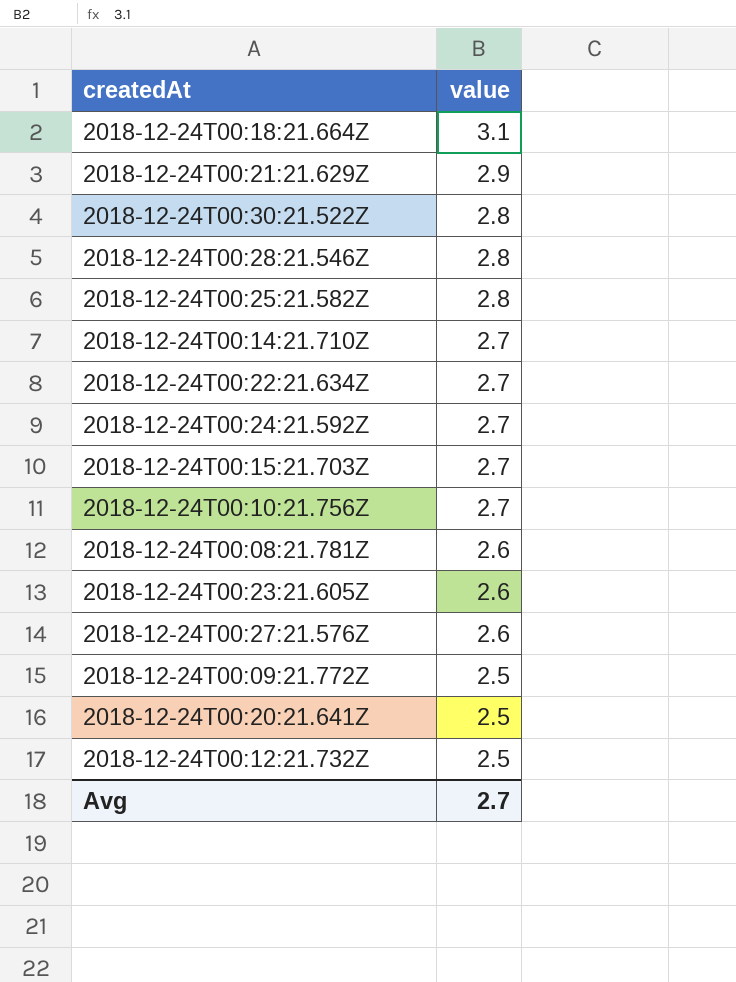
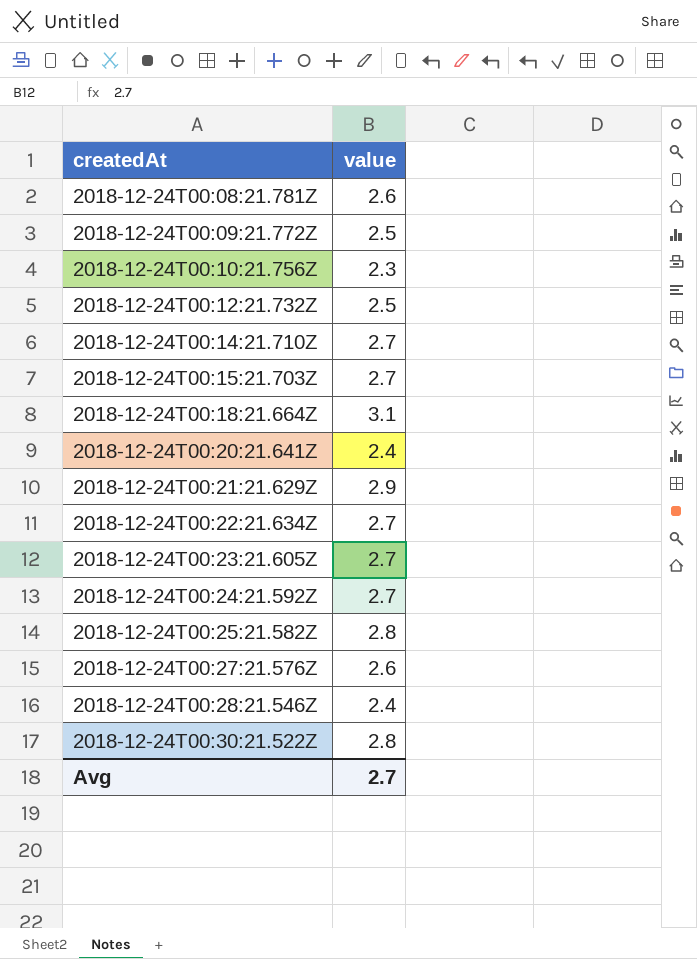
row order: value descending -> createdAt ascending
2018-12-24T00:10:21.756Z | value: 2.7 -> 2.3
2018-12-24T00:20:21.641Z | value: 2.5 -> 2.4
2018-12-24T00:23:21.605Z | value: 2.6 -> 2.7
2018-12-24T00:28:21.546Z | value: 2.8 -> 2.4

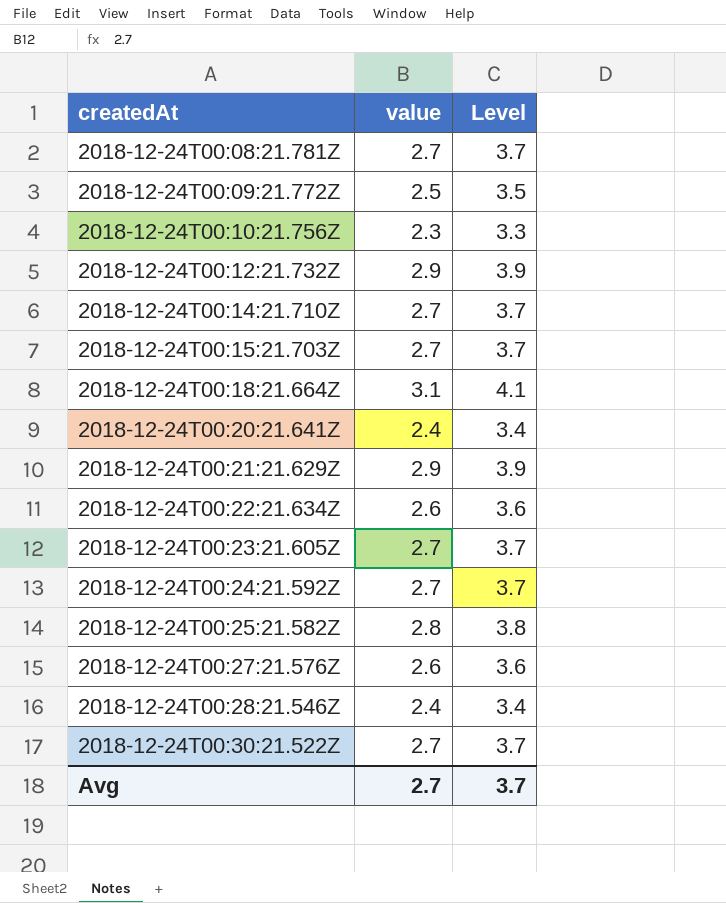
column Level | formula: none -> [value] + 1
2018-12-24T00:08:21.781Z | value: 2.6 -> 2.7
2018-12-24T00:12:21.732Z | value: 2.5 -> 2.9
2018-12-24T00:22:21.634Z | value: 2.7 -> 2.6
2018-12-24T00:30:21.522Z | value: 2.8 -> 2.7

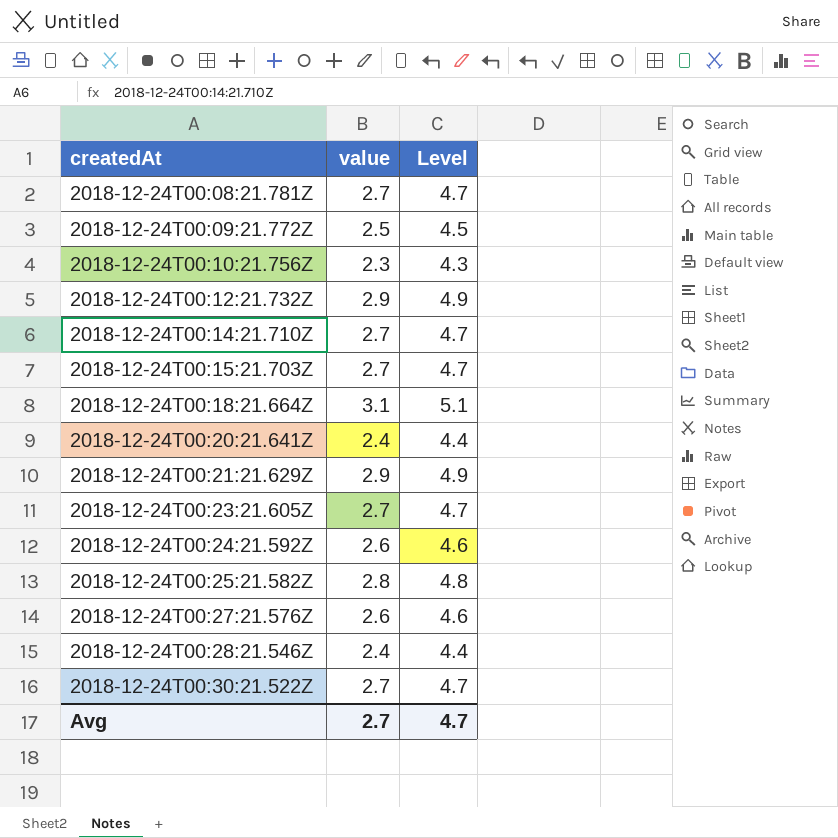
column Level | formula: [value] + 1 -> [value] + 2
row 2018-12-24T00:22:21.634Z: 2.6 | 3.6 -> none
2018-12-24T00:24:21.592Z | value: 2.7 -> 2.6
Avg | Level: 3.7 -> 4.7

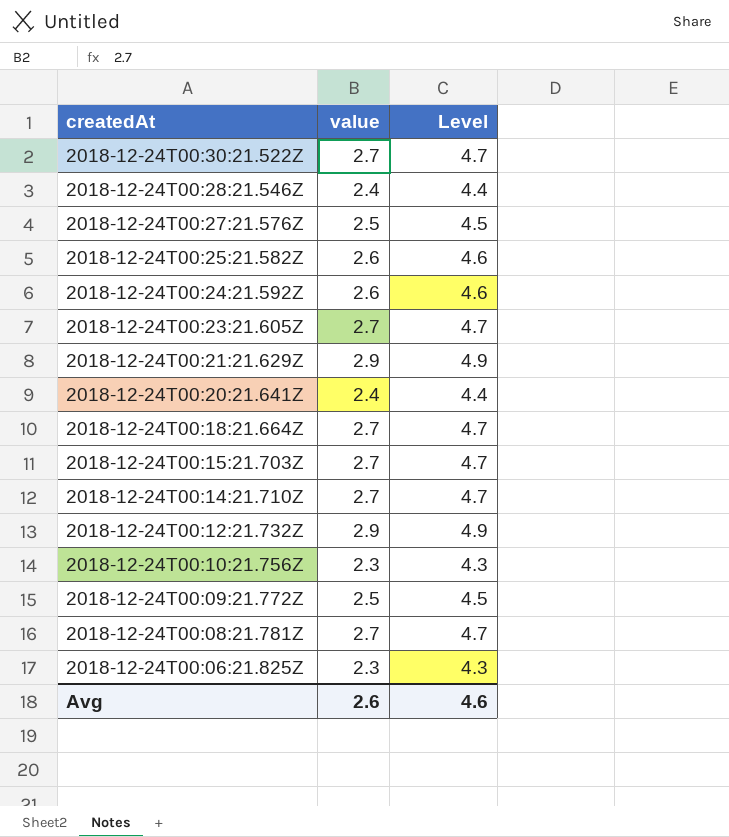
row order: createdAt ascending -> createdAt descending
2018-12-24T00:27:21.576Z | value: 2.6 -> 2.5
2018-12-24T00:27:21.576Z | Level: 4.6 -> 4.5
2018-12-24T00:25:21.582Z | value: 2.8 -> 2.6
2018-12-24T00:25:21.582Z | Level: 4.8 -> 4.6
2018-12-24T00:18:21.664Z | value: 3.1 -> 2.7
2018-12-24T00:18:21.664Z | Level: 5.1 -> 4.7
row 2018-12-24T00:06:21.825Z: none -> 2.3 | 4.3
Avg | value: 2.7 -> 2.6
Avg | Level: 4.7 -> 4.6

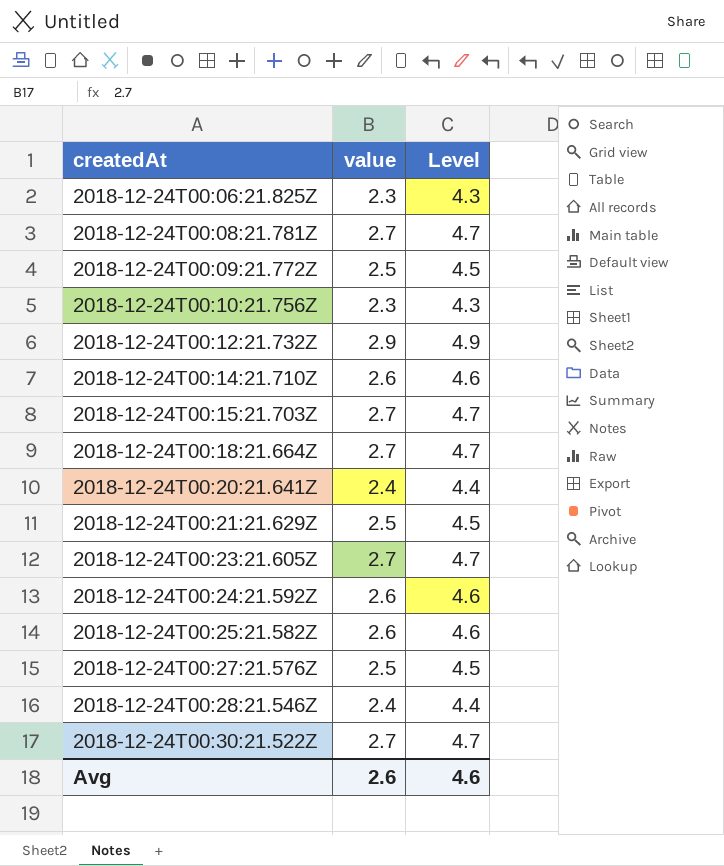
row order: createdAt descending -> createdAt ascending
2018-12-24T00:14:21.710Z | value: 2.7 -> 2.6
2018-12-24T00:14:21.710Z | Level: 4.7 -> 4.6
2018-12-24T00:21:21.629Z | value: 2.9 -> 2.5
2018-12-24T00:21:21.629Z | Level: 4.9 -> 4.5

